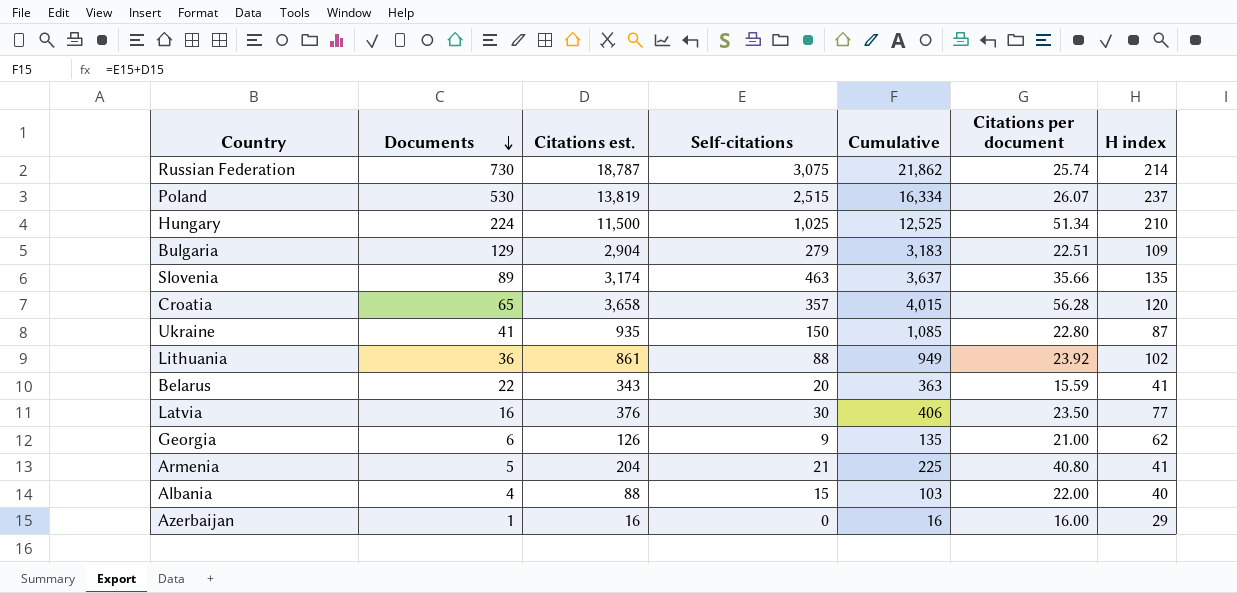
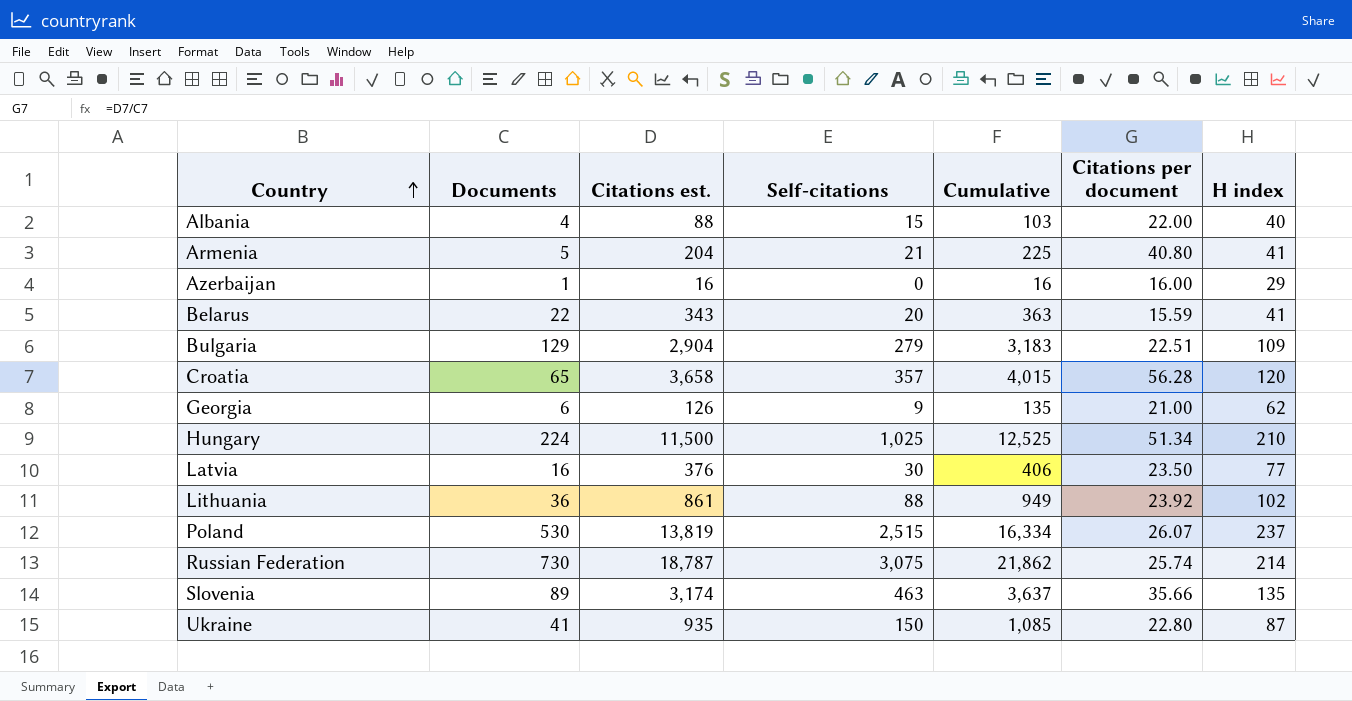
row order: Documents descending -> Country ascending

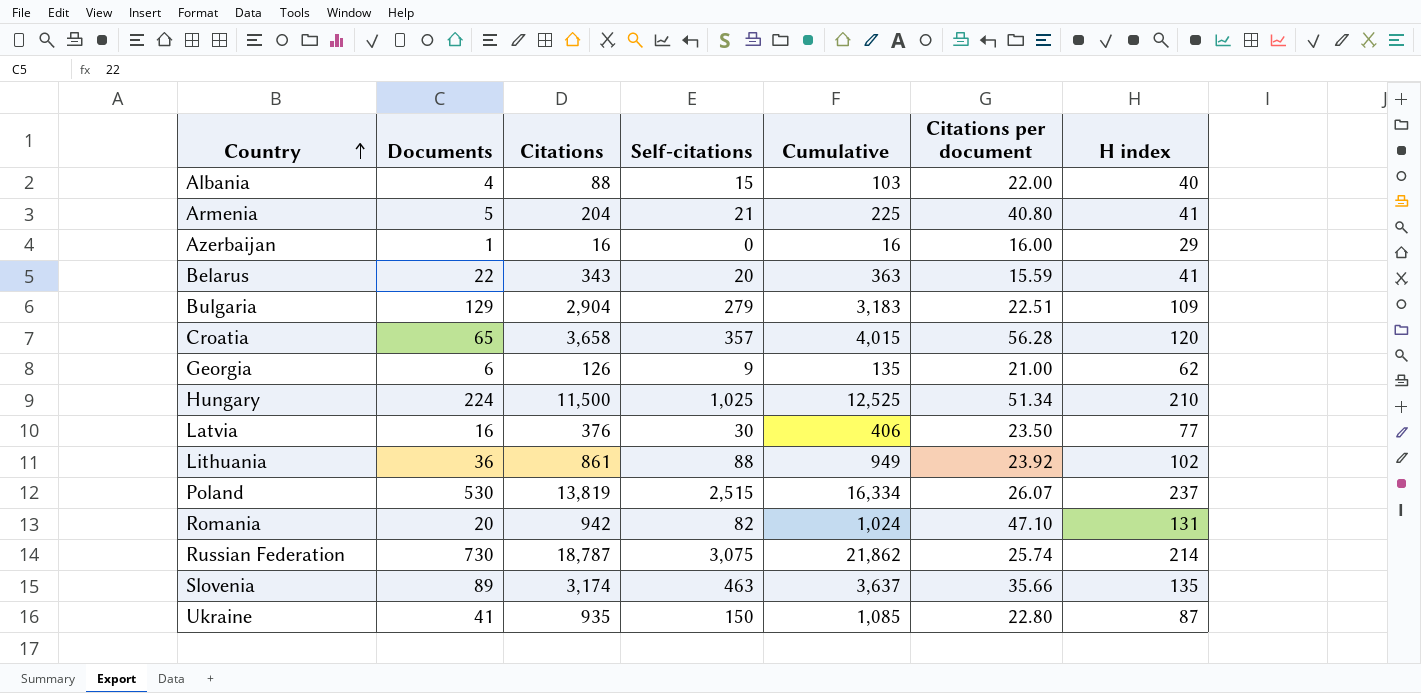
column name: Citations est. -> Citations
row Romania: none -> 20 | 942 | 82 | 1,024 | 47.10 | 131

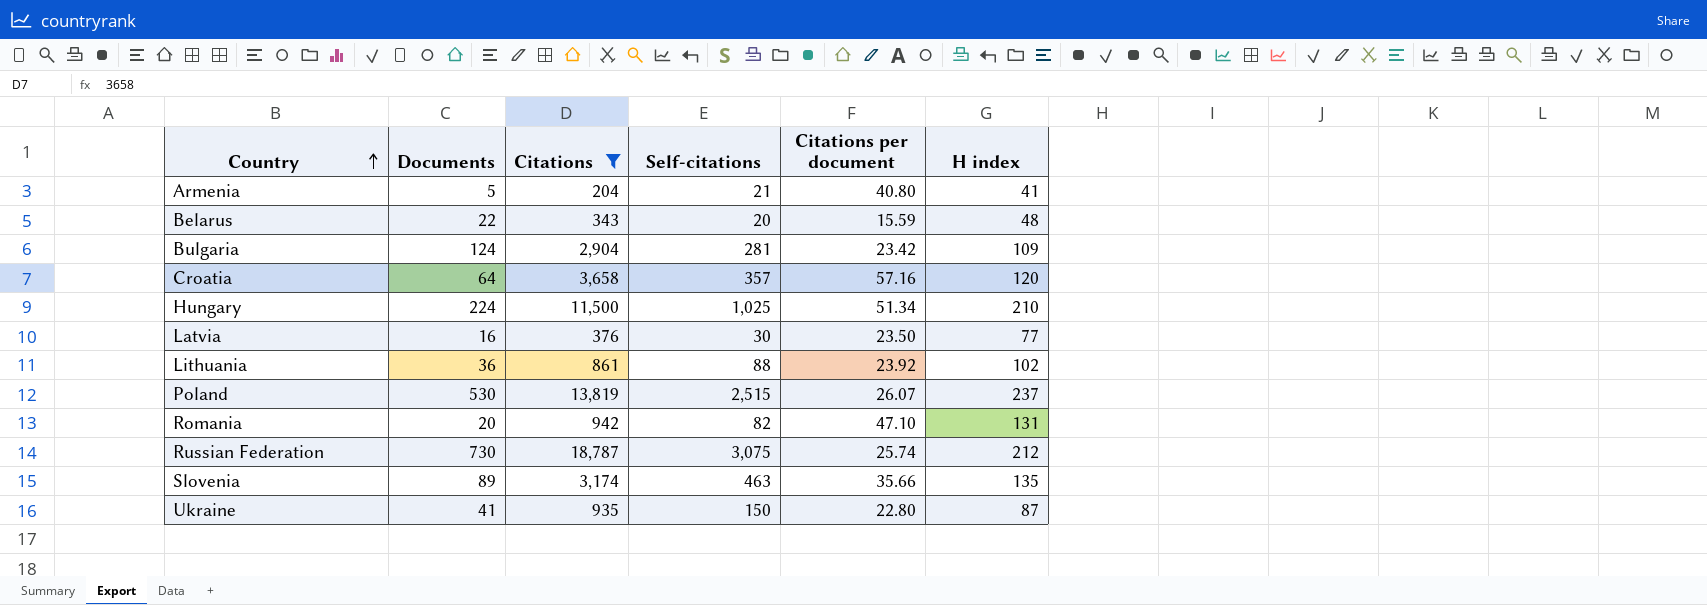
filter: none -> Citations >= 204
column Cumulative | formula: [Citations] + [Self-citations] -> none
Belarus | H index: 41 -> 48
Bulgaria | Documents: 129 -> 124
Bulgaria | Self-citations: 279 -> 281
Bulgaria | Citations per document: 22.51 -> 23.42
Croatia | Documents: 65 -> 64
Croatia | Citations per document: 56.28 -> 57.16
Russian Federation | H index: 214 -> 212

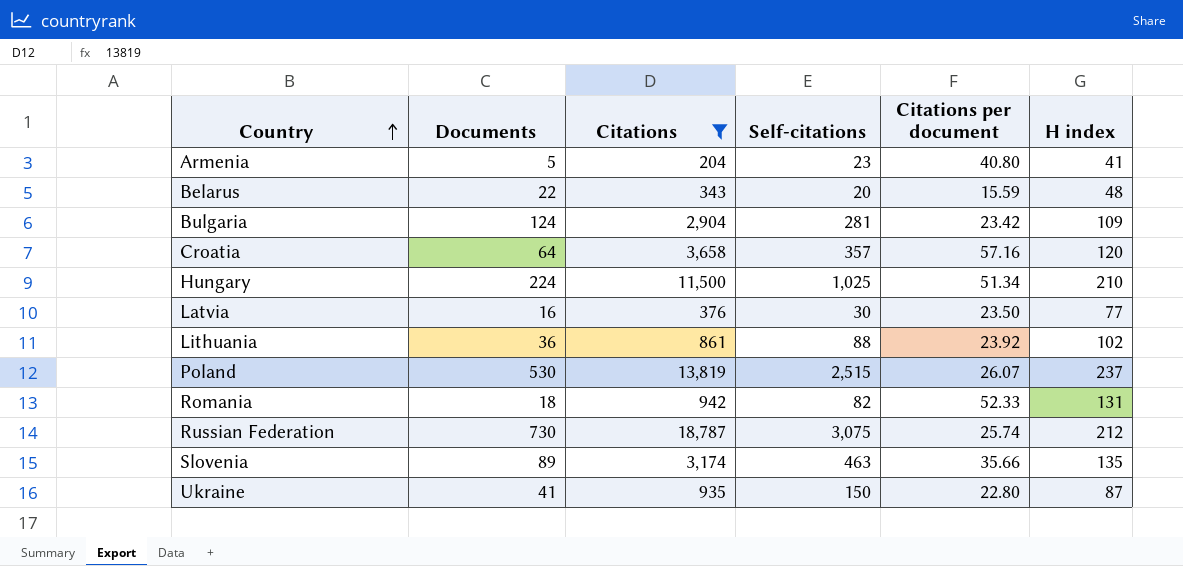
Armenia | Self-citations: 21 -> 23
Romania | Documents: 20 -> 18
Romania | Citations per document: 47.10 -> 52.33

